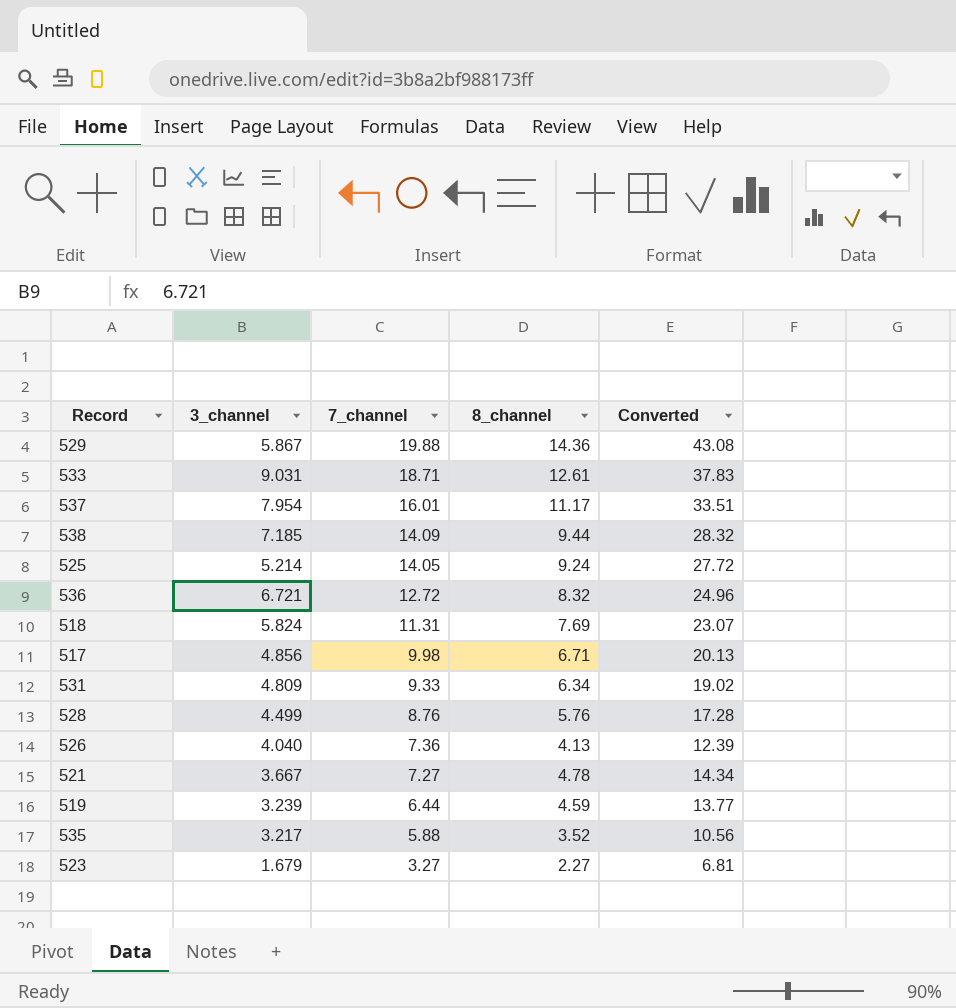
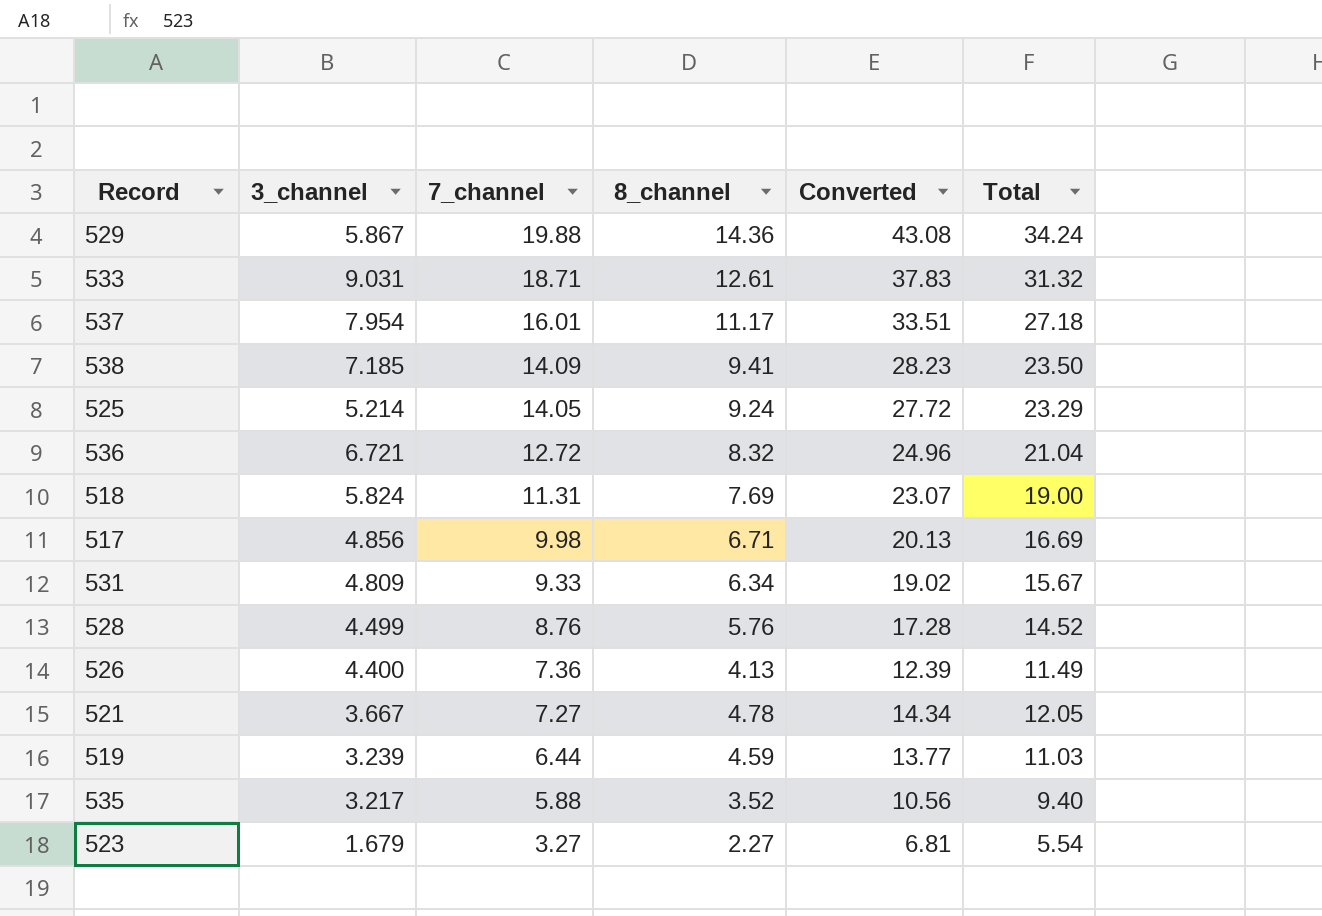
column Total | formula: none -> [7_channel] + [8_channel]
538 | 8_channel: 9.44 -> 9.41
538 | Converted: 28.32 -> 28.23
526 | 3_channel: 4.040 -> 4.400

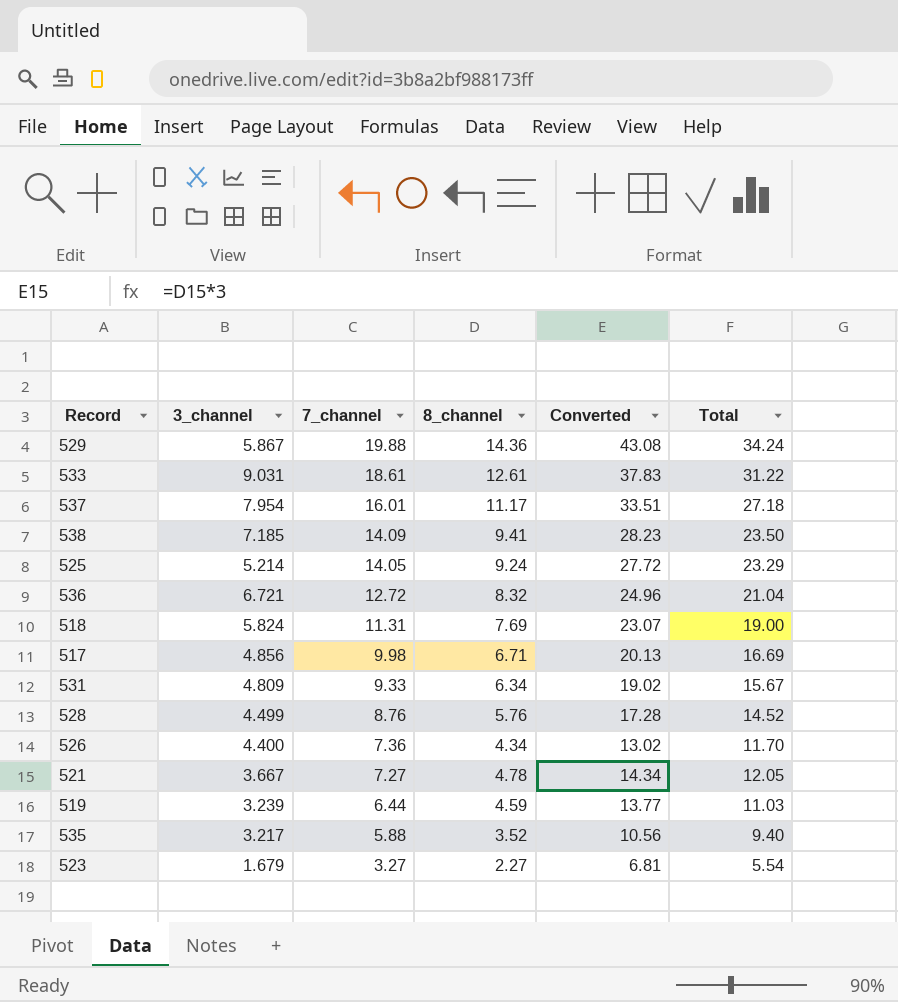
533 | 7_channel: 18.71 -> 18.61
533 | Total: 31.32 -> 31.22
526 | 8_channel: 4.13 -> 4.34
526 | Converted: 12.39 -> 13.02
526 | Total: 11.49 -> 11.70

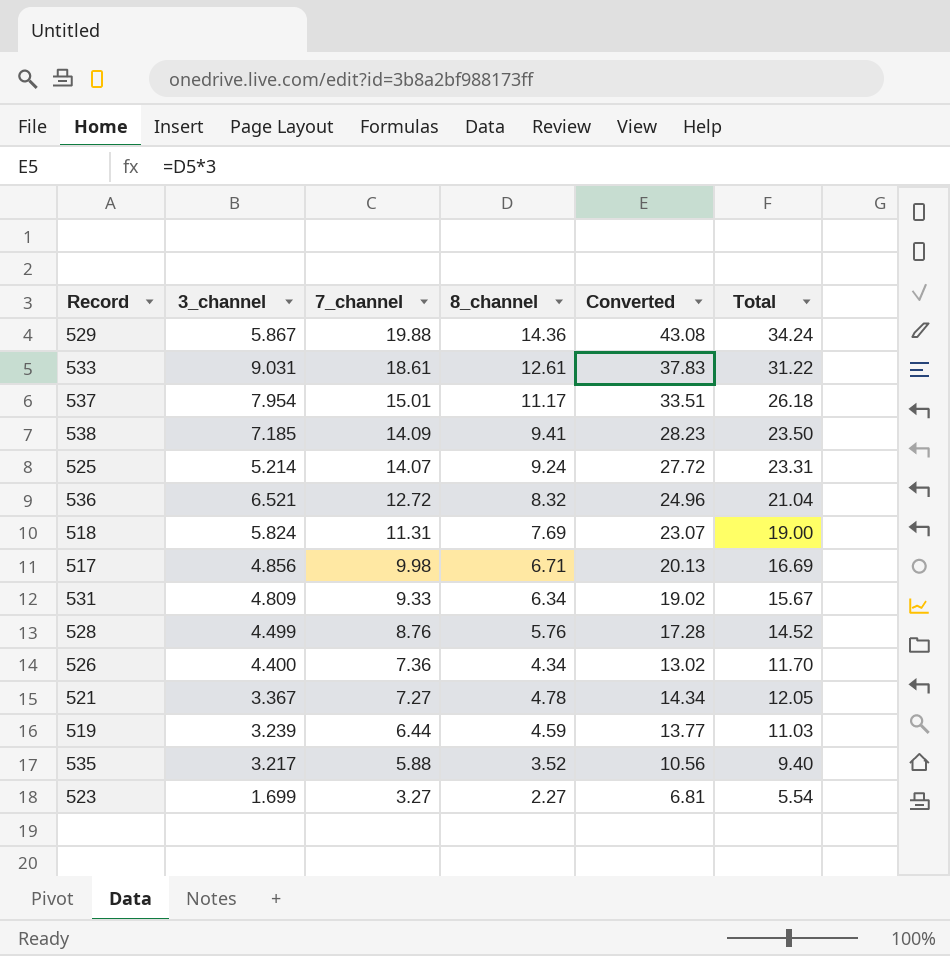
537 | 7_channel: 16.01 -> 15.01
537 | Total: 27.18 -> 26.18
525 | 7_channel: 14.05 -> 14.07
525 | Total: 23.29 -> 23.31
536 | 3_channel: 6.721 -> 6.521
521 | 3_channel: 3.667 -> 3.367
523 | 3_channel: 1.679 -> 1.699

